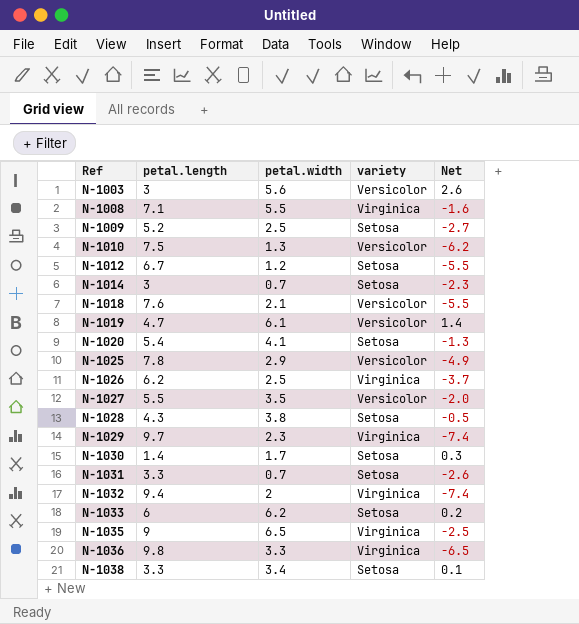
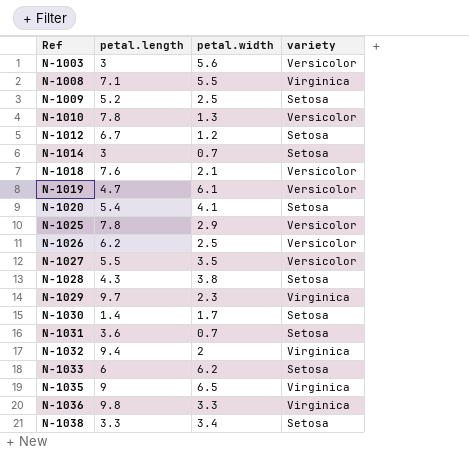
column Net | formula: [petal.width] - [petal.length] -> none
N-1010 | petal.length: 7.5 -> 7.8
N-1026 | variety: Virginica -> Versicolor
N-1031 | petal.length: 3.3 -> 3.6

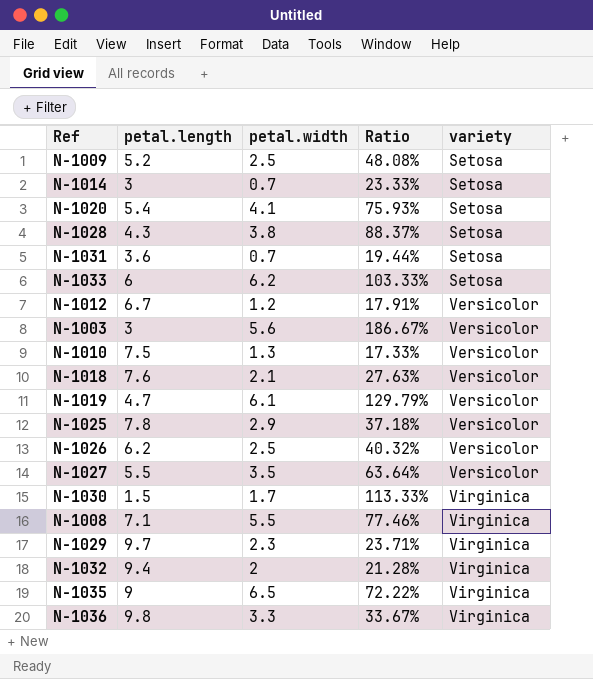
row order: Ref ascending -> variety ascending
column Ratio | formula: none -> [petal.width] / [petal.length]
row N-1038: 3.3 | 3.4 | Setosa -> none
N-1012 | variety: Setosa -> Versicolor
N-1010 | petal.length: 7.8 -> 7.5
N-1030 | petal.length: 1.4 -> 1.5
N-1030 | variety: Setosa -> Virginica

